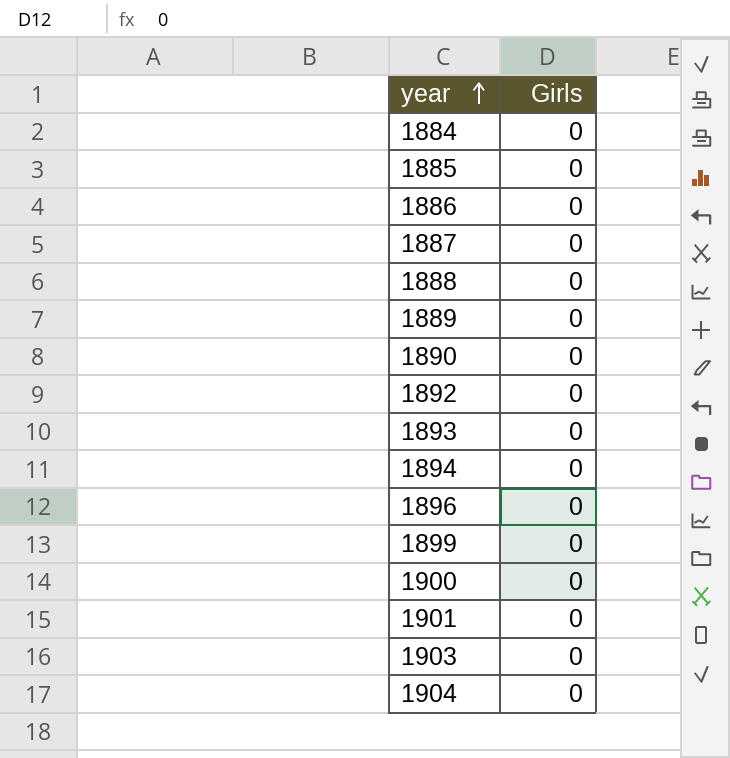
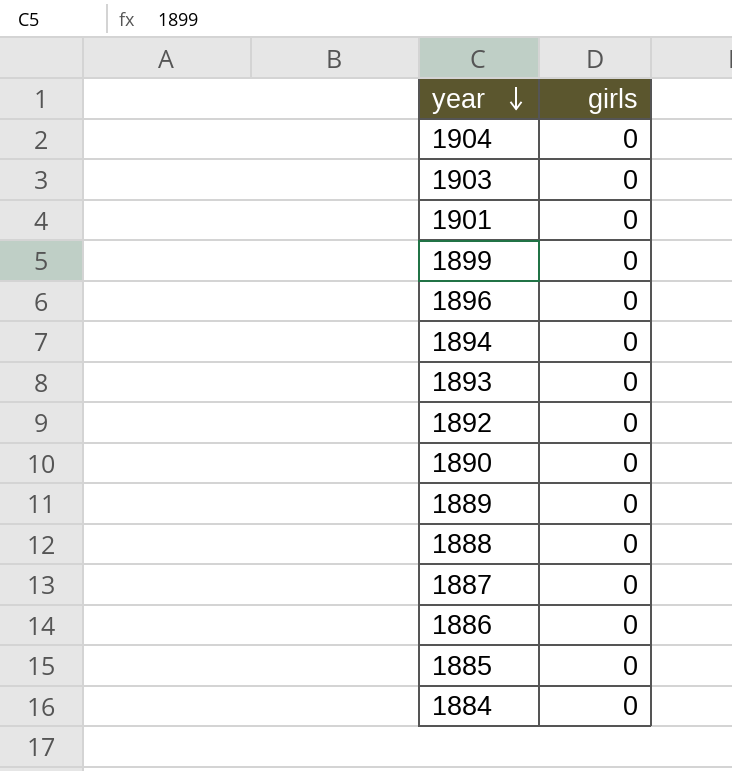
row order: year ascending -> year descending
column name: Girls -> girls
row 1900: 0 -> none

